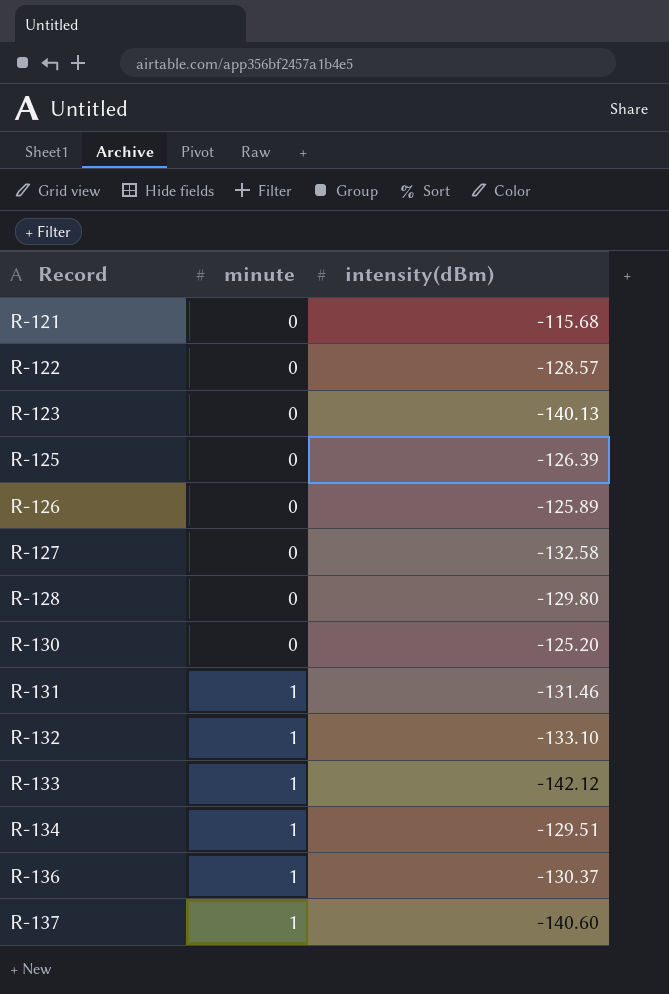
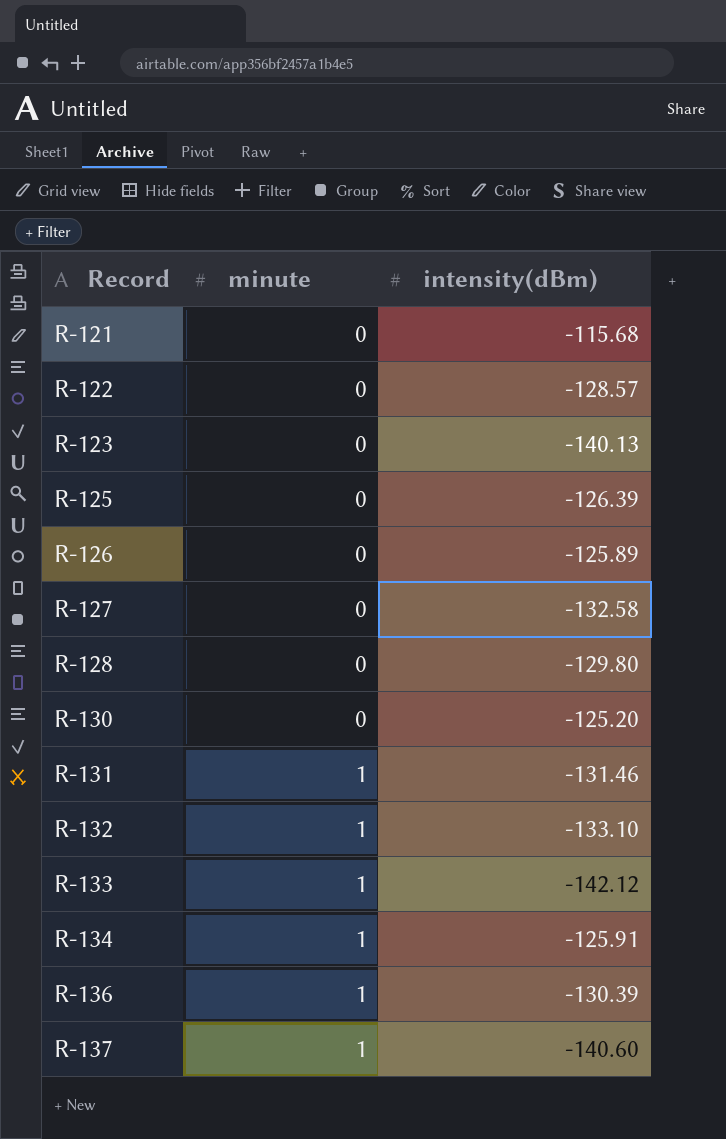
R-134 | intensity(dBm): -129.51 -> -125.91
R-136 | intensity(dBm): -130.37 -> -130.39

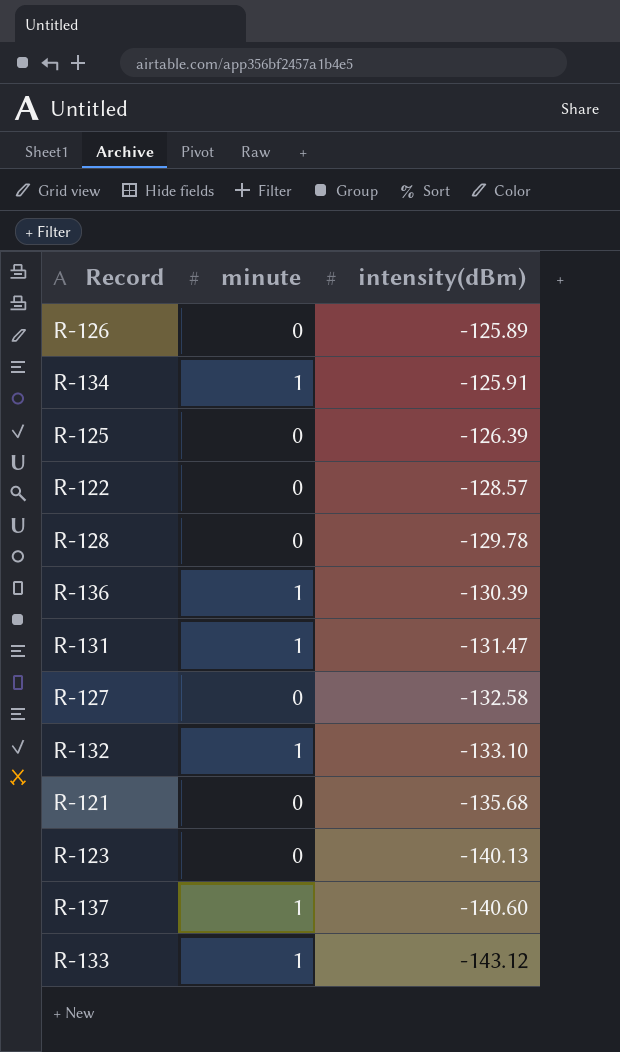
row order: Record ascending -> intensity(dBm) descending
row R-130: 0 | -125.20 -> none
R-128 | intensity(dBm): -129.80 -> -129.78
R-131 | intensity(dBm): -131.46 -> -131.47
R-121 | intensity(dBm): -115.68 -> -135.68
R-133 | intensity(dBm): -142.12 -> -143.12

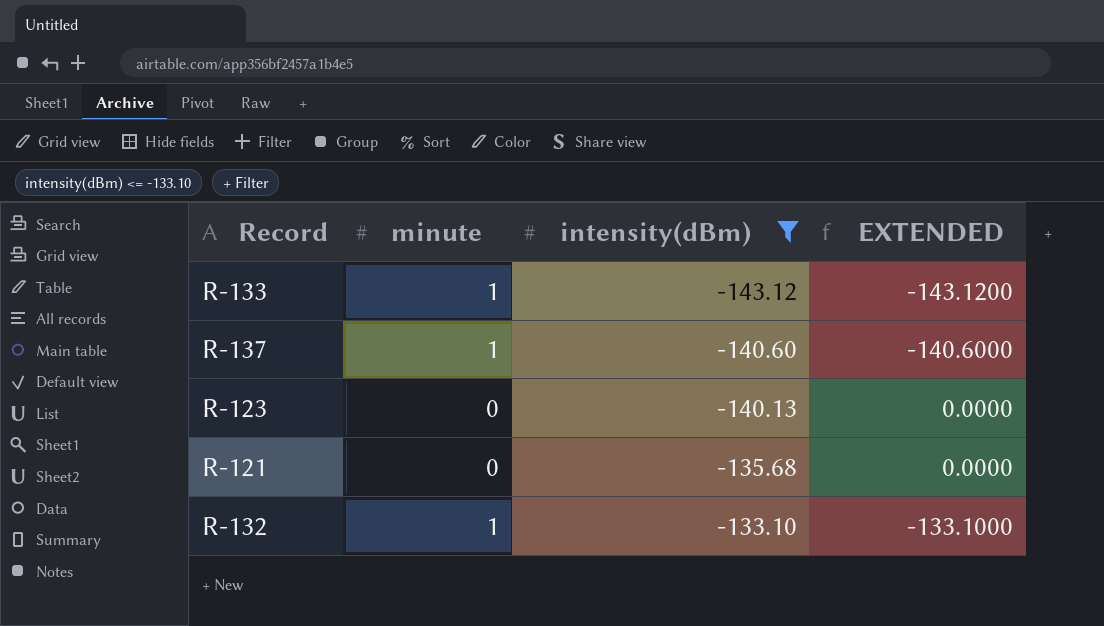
filter: none -> intensity(dBm) <= -133.10
row order: intensity(dBm) descending -> intensity(dBm) ascending
column EXTENDED | formula: none -> [minute] * [intensity(dBm)]

